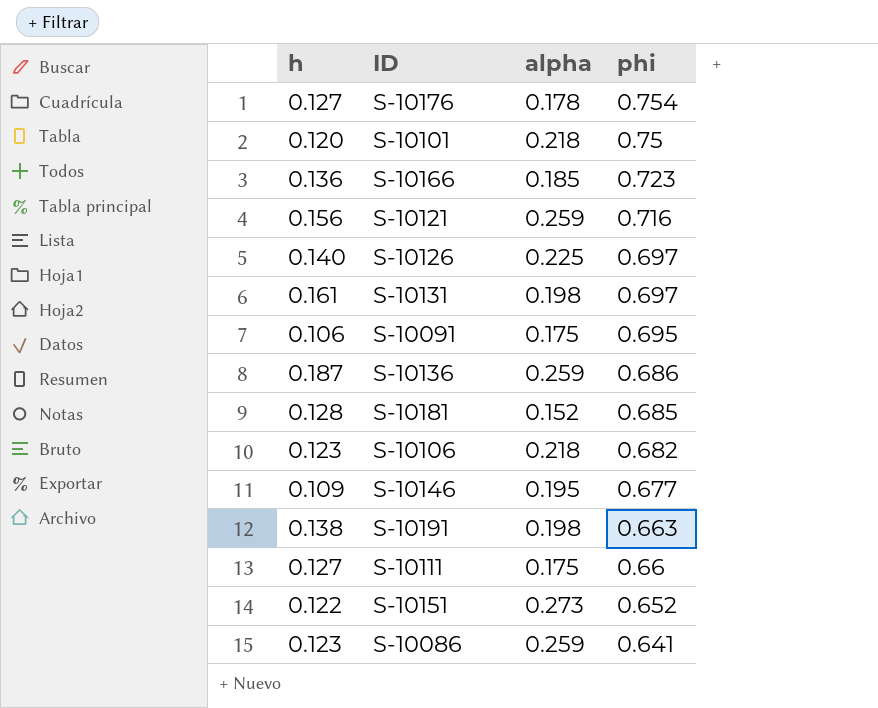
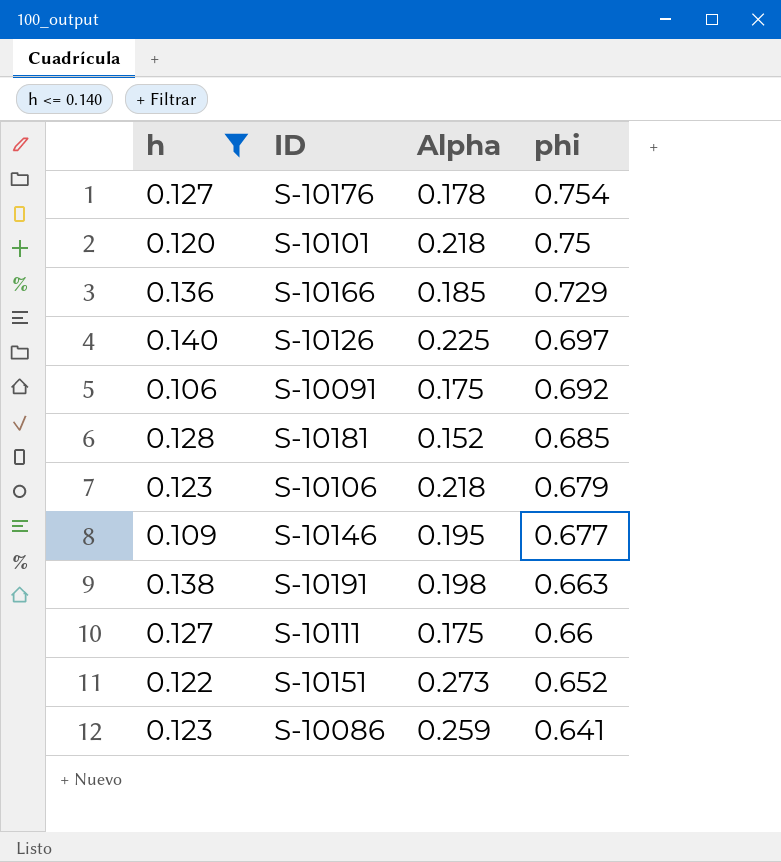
filter: none -> h <= 0.140
column name: alpha -> Alpha
S-10166 | phi: 0.723 -> 0.729
S-10091 | phi: 0.695 -> 0.692
S-10106 | phi: 0.682 -> 0.679

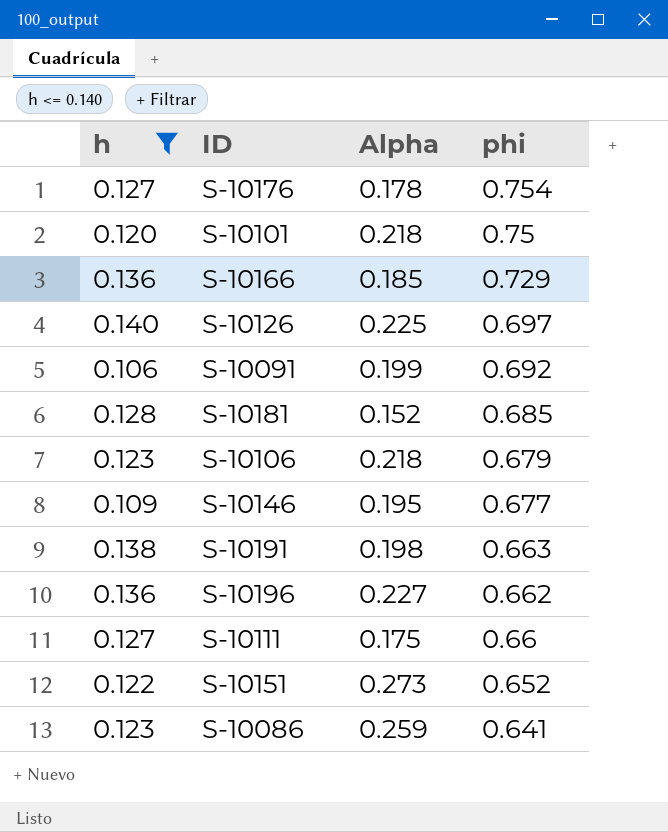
S-10091 | Alpha: 0.175 -> 0.199
row S-10196: none -> 0.136 | 0.227 | 0.662

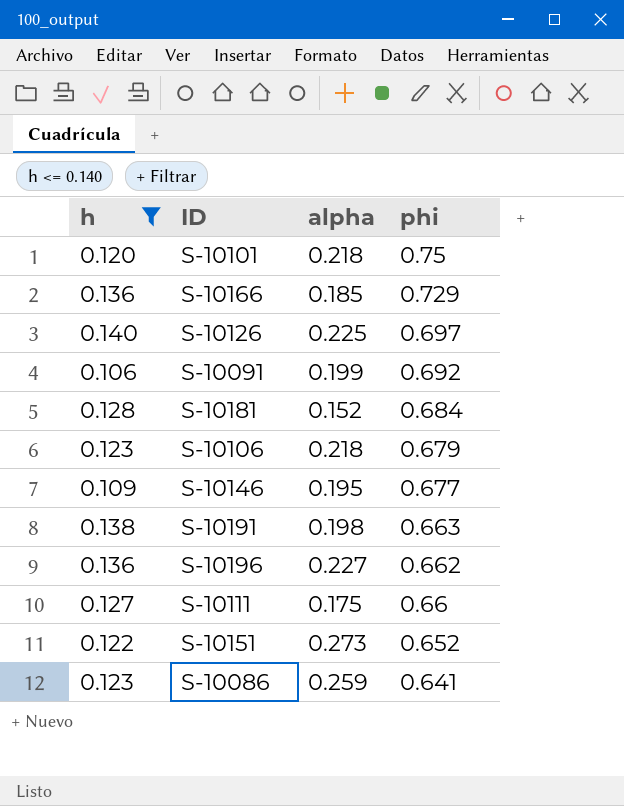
column name: Alpha -> alpha
row S-10176: 0.127 | 0.178 | 0.754 -> none
S-10181 | phi: 0.685 -> 0.684

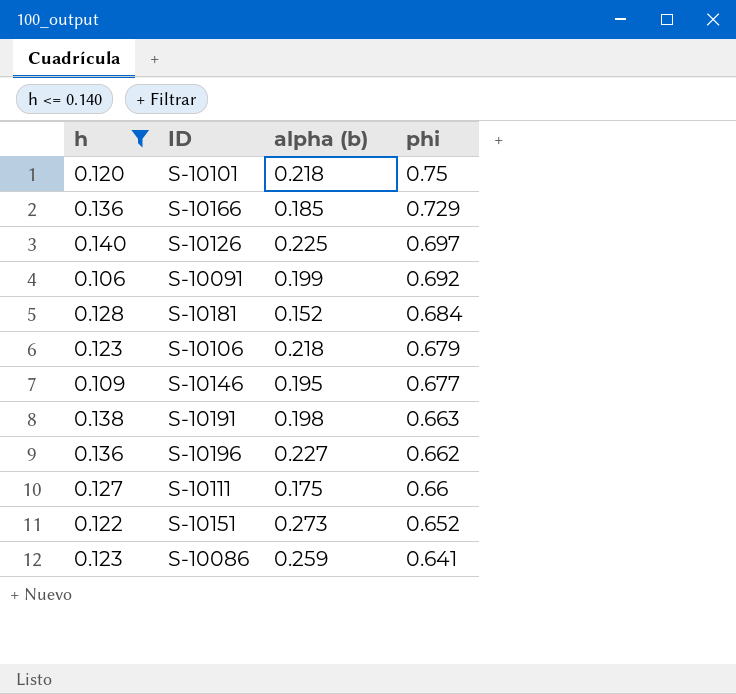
column name: alpha -> alpha (b)

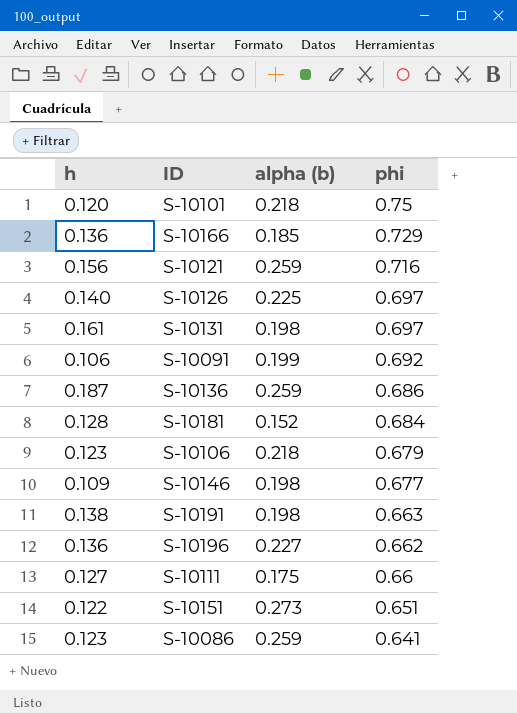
filter: h <= 0.140 -> none
S-10146 | alpha (b): 0.195 -> 0.198
S-10151 | phi: 0.652 -> 0.651

